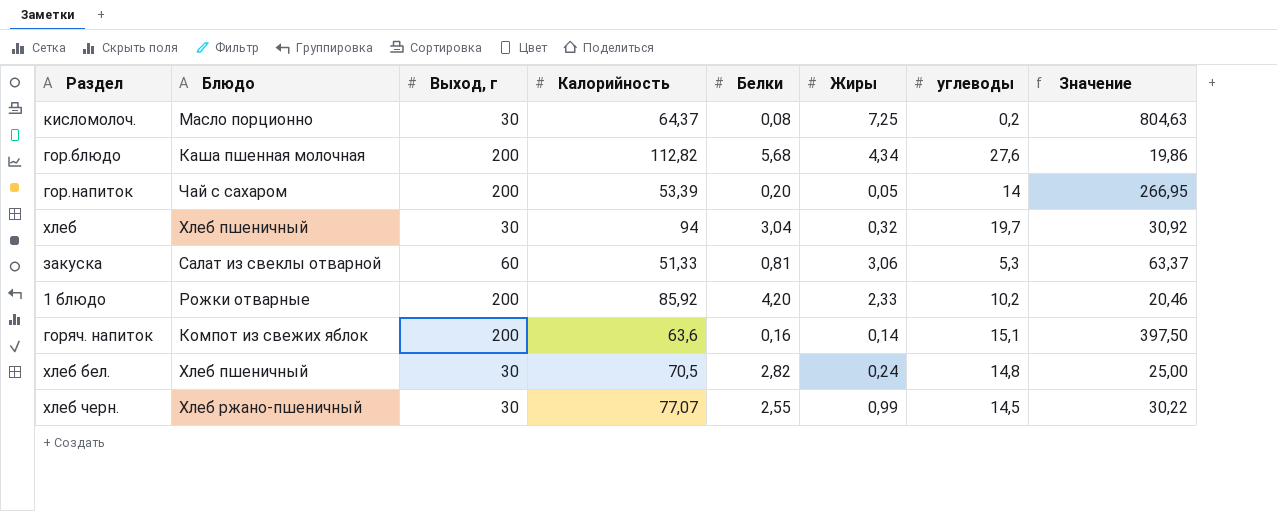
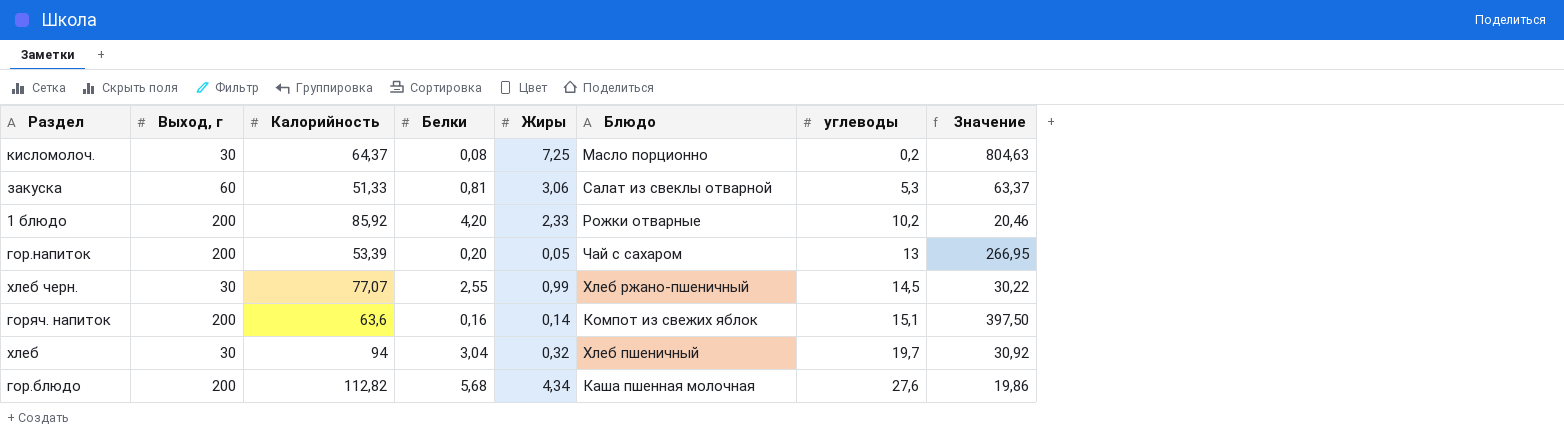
row order: none -> углеводы ascending
column Блюдо | position: 2 -> 6
row хлеб бел.: Хлеб пшеничный | 30 | 70,5 | 2,82 | 0,24 | 14,8 | 25,00 -> none
гор.напиток | углеводы: 14 -> 13

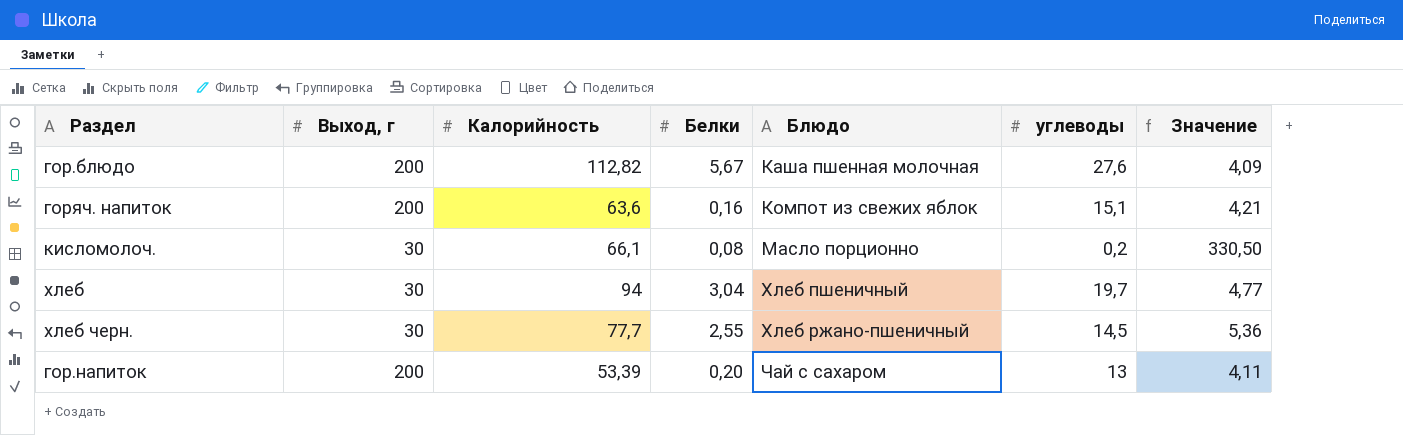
row order: углеводы ascending -> Блюдо ascending
column Жиры | position: 5 -> none
column Значение | formula: [Калорийность] / [Белки] -> [Калорийность] / [углеводы]
row закуска: 60 | 51,33 | 0,81 | 3,06 | Салат из свеклы отварной | 5,3 | 63,37 -> none
row 1 блюдо: 200 | 85,92 | 4,20 | 2,33 | Рожки отварные | 10,2 | 20,46 -> none
гор.блюдо | Белки: 5,68 -> 5,67
кисломолоч. | Калорийность: 64,37 -> 66,1
хлеб черн. | Калорийность: 77,07 -> 77,7

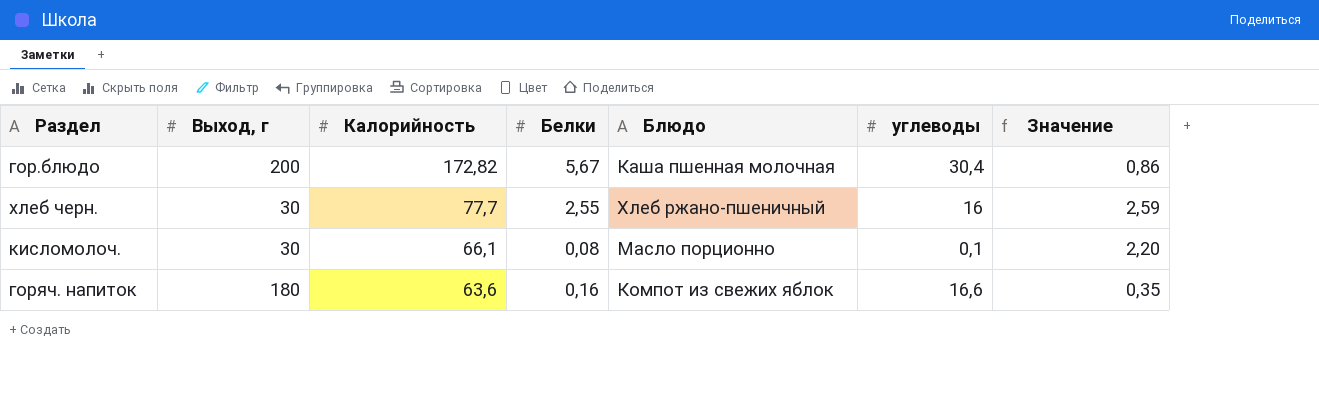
row order: Блюдо ascending -> Калорийность descending
column Значение | formula: [Калорийность] / [углеводы] -> [Калорийность] / [Выход, г]
row хлеб: 30 | 94 | 3,04 | Хлеб пшеничный | 19,7 | 4,77 -> none
row гор.напиток: 200 | 53,39 | 0,20 | Чай с сахаром | 13 | 4,11 -> none
гор.блюдо | Калорийность: 112,82 -> 172,82
гор.блюдо | углеводы: 27,6 -> 30,4
хлеб черн. | углеводы: 14,5 -> 16
кисломолоч. | углеводы: 0,2 -> 0,1
горяч. напиток | Выход, г: 200 -> 180
горяч. напиток | углеводы: 15,1 -> 16,6

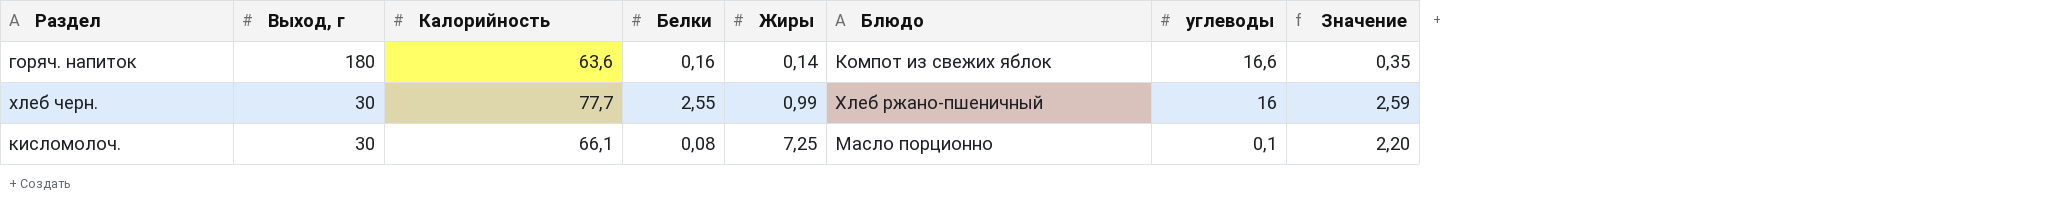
row order: Калорийность descending -> Выход, г descending
column Жиры | position: none -> 5
row гор.блюдо: 200 | 172,82 | 5,67 | Каша пшенная молочная | 30,4 | 0,86 -> none

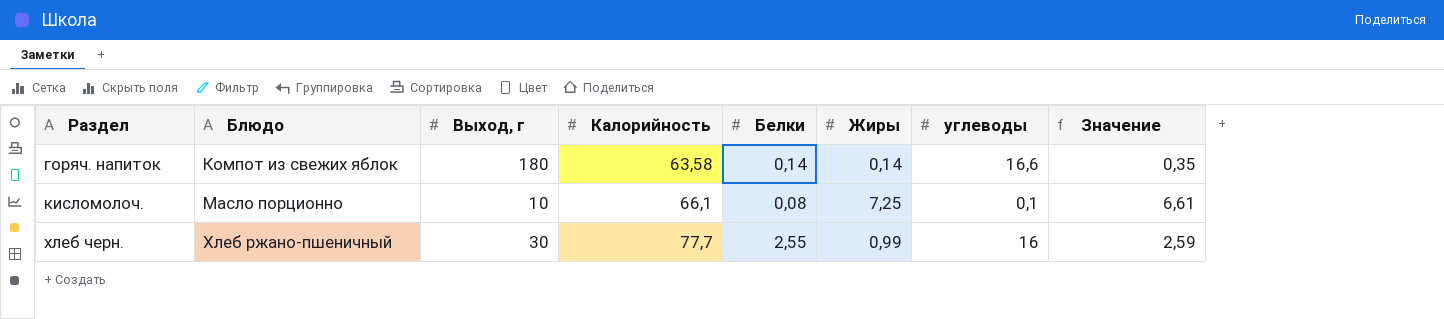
row order: Выход, г descending -> Раздел ascending
column Блюдо | position: 6 -> 2
горяч. напиток | Калорийность: 63,6 -> 63,58
горяч. напиток | Белки: 0,16 -> 0,14
кисломолоч. | Выход, г: 30 -> 10
кисломолоч. | Значение: 2,20 -> 6,61

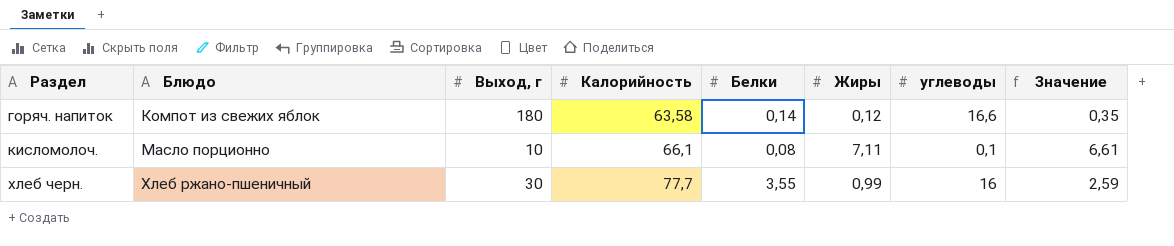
горяч. напиток | Жиры: 0,14 -> 0,12
кисломолоч. | Жиры: 7,25 -> 7,11
хлеб черн. | Белки: 2,55 -> 3,55

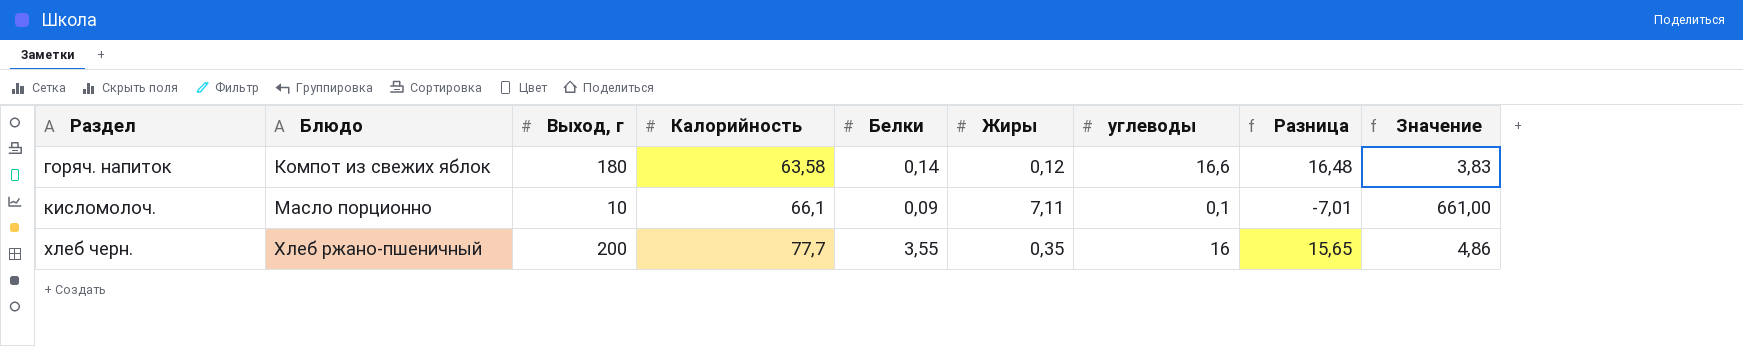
column Разница | formula: none -> [углеводы] - [Жиры]
column Значение | formula: [Калорийность] / [Выход, г] -> [Калорийность] / [углеводы]
кисломолоч. | Белки: 0,08 -> 0,09
хлеб черн. | Выход, г: 30 -> 200
хлеб черн. | Жиры: 0,99 -> 0,35

